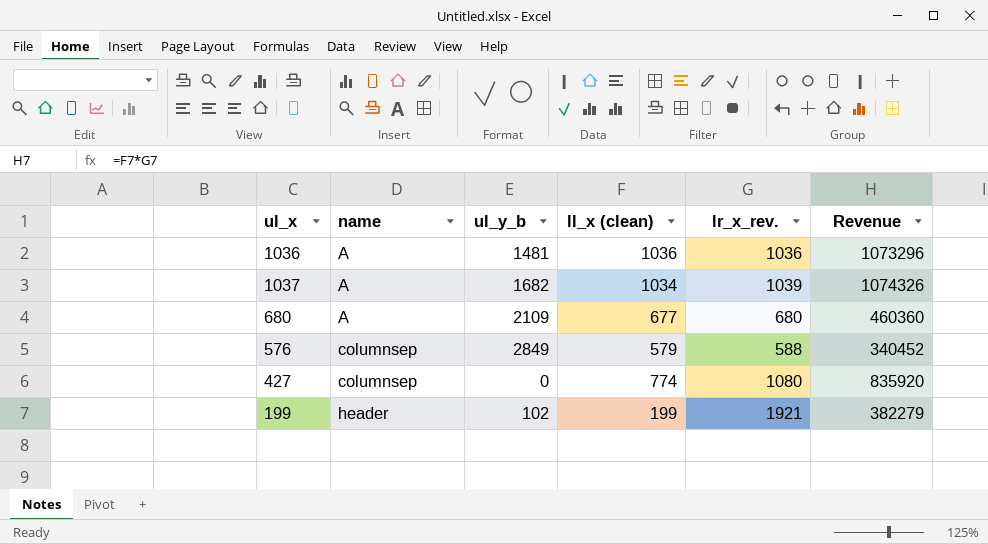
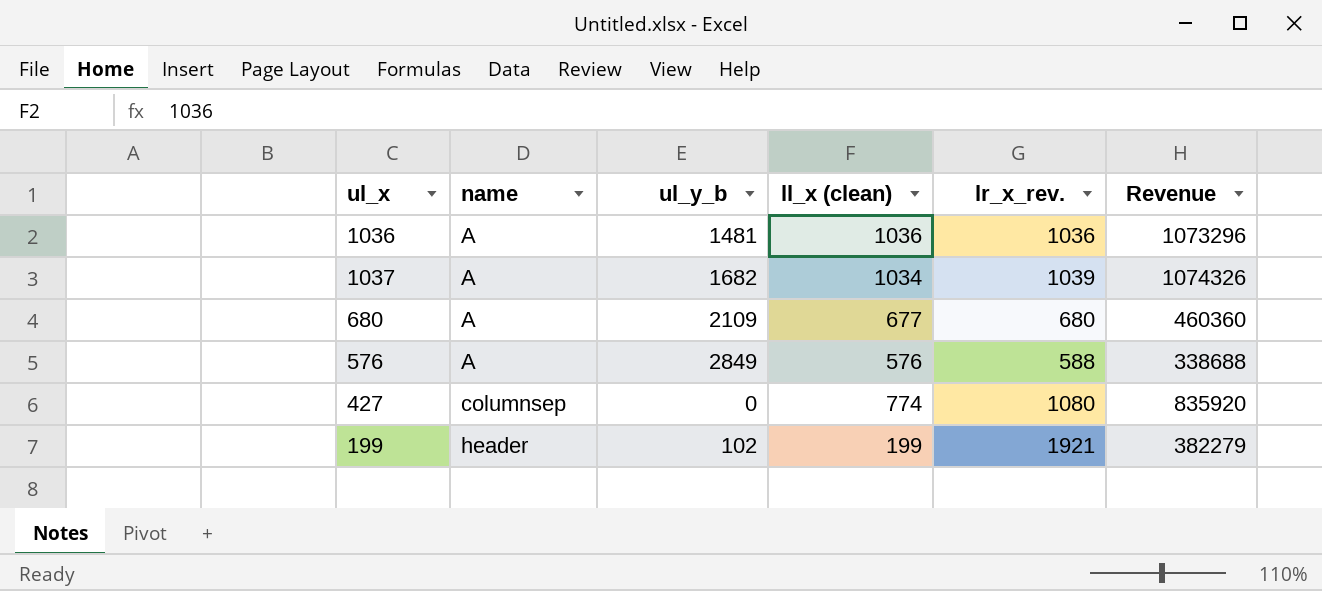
576 | name: columnsep -> A
576 | ll_x (clean): 579 -> 576
576 | Revenue: 340452 -> 338688

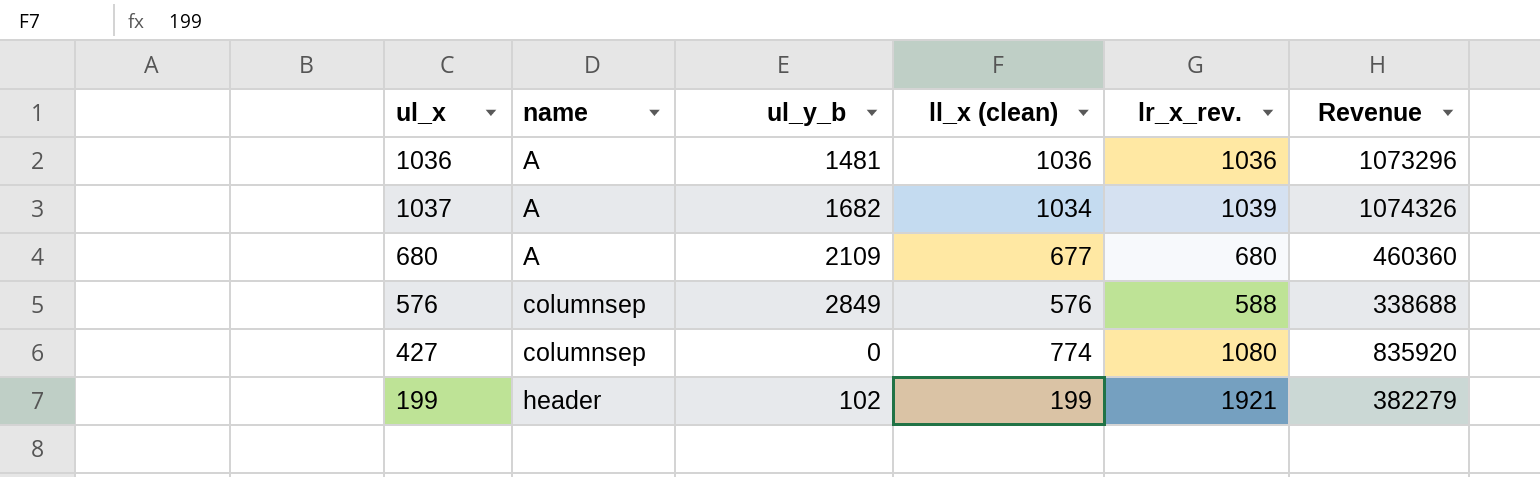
576 | name: A -> columnsep

